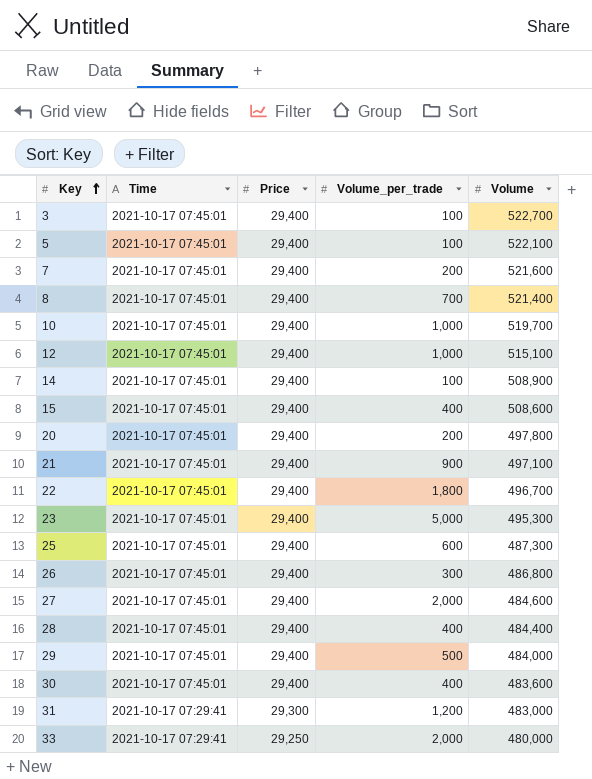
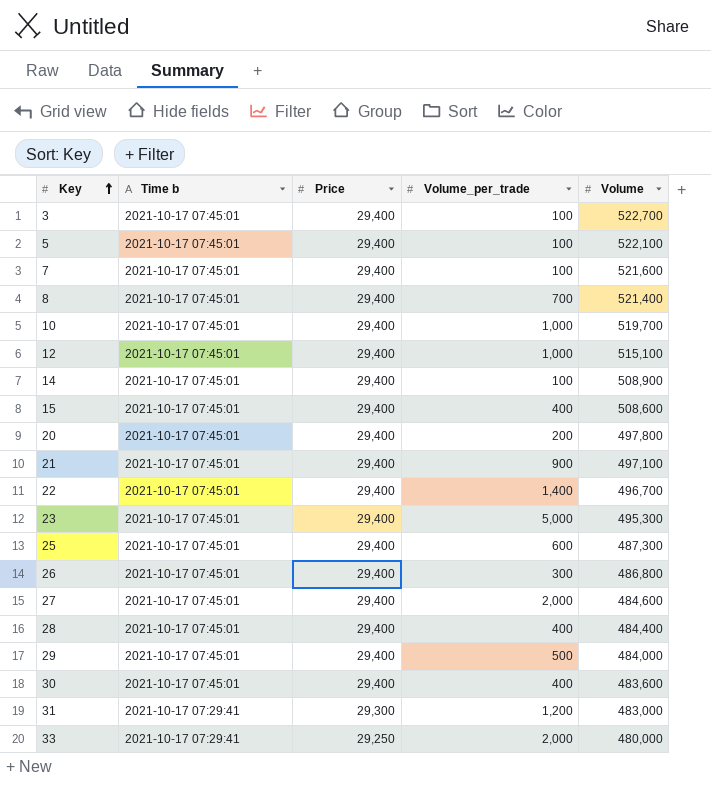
column name: Time -> Time b
7 | Volume_per_trade: 200 -> 100
22 | Volume_per_trade: 1,800 -> 1,400

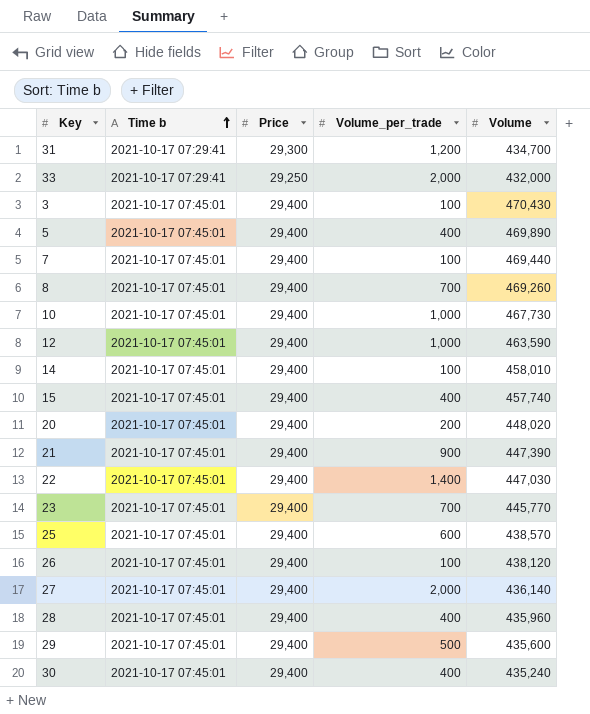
row order: Key ascending -> Time b ascending
31 | Volume: 483,000 -> 434,700
33 | Volume: 480,000 -> 432,000
3 | Volume: 522,700 -> 470,430
5 | Volume_per_trade: 100 -> 400
5 | Volume: 522,100 -> 469,890
7 | Volume: 521,600 -> 469,440
8 | Volume: 521,400 -> 469,260
10 | Volume: 519,700 -> 467,730
12 | Volume: 515,100 -> 463,590
14 | Volume: 508,900 -> 458,010
15 | Volume: 508,600 -> 457,740
20 | Volume: 497,800 -> 448,020
21 | Volume: 497,100 -> 447,390
22 | Volume: 496,700 -> 447,030
23 | Volume_per_trade: 5,000 -> 700
23 | Volume: 495,300 -> 445,770
25 | Volume: 487,300 -> 438,570
26 | Volume_per_trade: 300 -> 100
26 | Volume: 486,800 -> 438,120
27 | Volume: 484,600 -> 436,140
28 | Volume: 484,400 -> 435,960
29 | Volume: 484,000 -> 435,600
30 | Volume: 483,600 -> 435,240

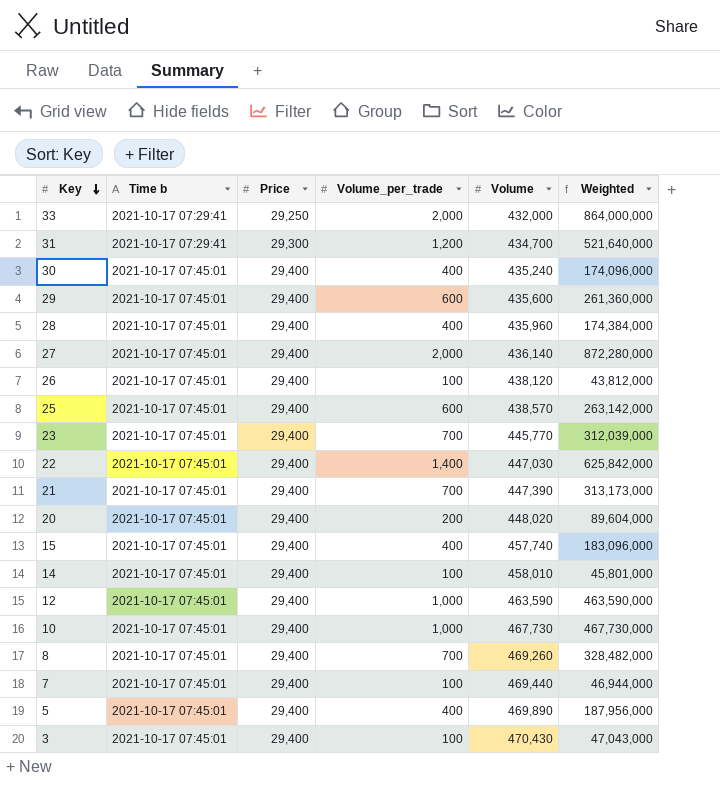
row order: Time b ascending -> Key descending
column Weighted | formula: none -> [Volume_per_trade] * [Volume]
29 | Volume_per_trade: 500 -> 600
21 | Volume_per_trade: 900 -> 700

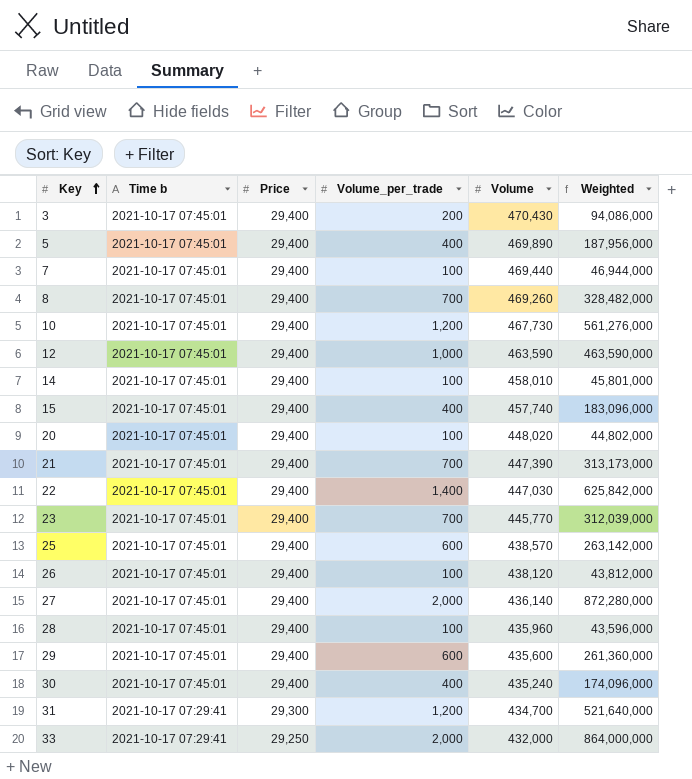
row order: Key descending -> Key ascending
3 | Volume_per_trade: 100 -> 200
3 | Weighted: 47,043,000 -> 94,086,000
10 | Volume_per_trade: 1,000 -> 1,200
10 | Weighted: 467,730,000 -> 561,276,000
20 | Volume_per_trade: 200 -> 100
20 | Weighted: 89,604,000 -> 44,802,000
28 | Volume_per_trade: 400 -> 100
28 | Weighted: 174,384,000 -> 43,596,000

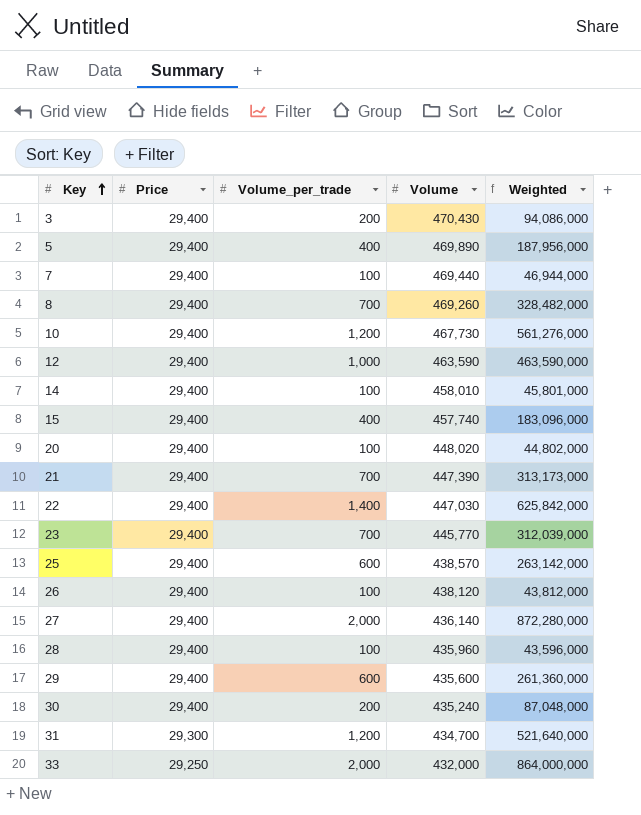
column Time b | position: 2 -> none
30 | Volume_per_trade: 400 -> 200
30 | Weighted: 174,096,000 -> 87,048,000

